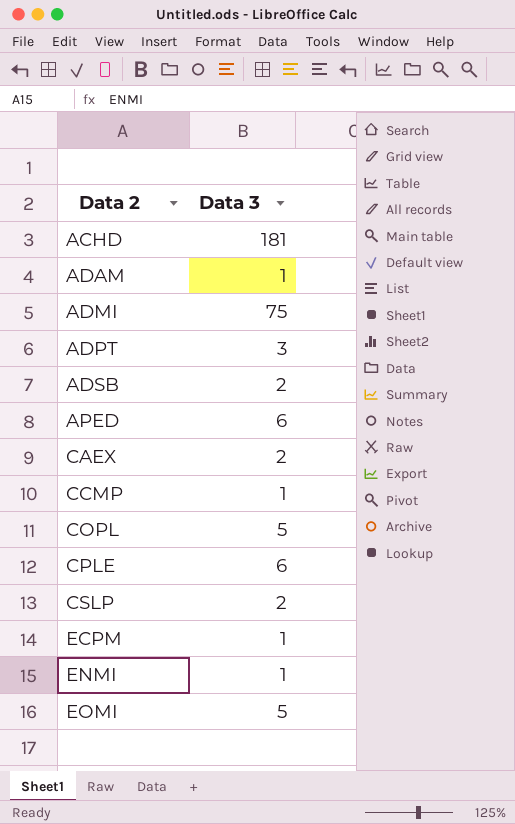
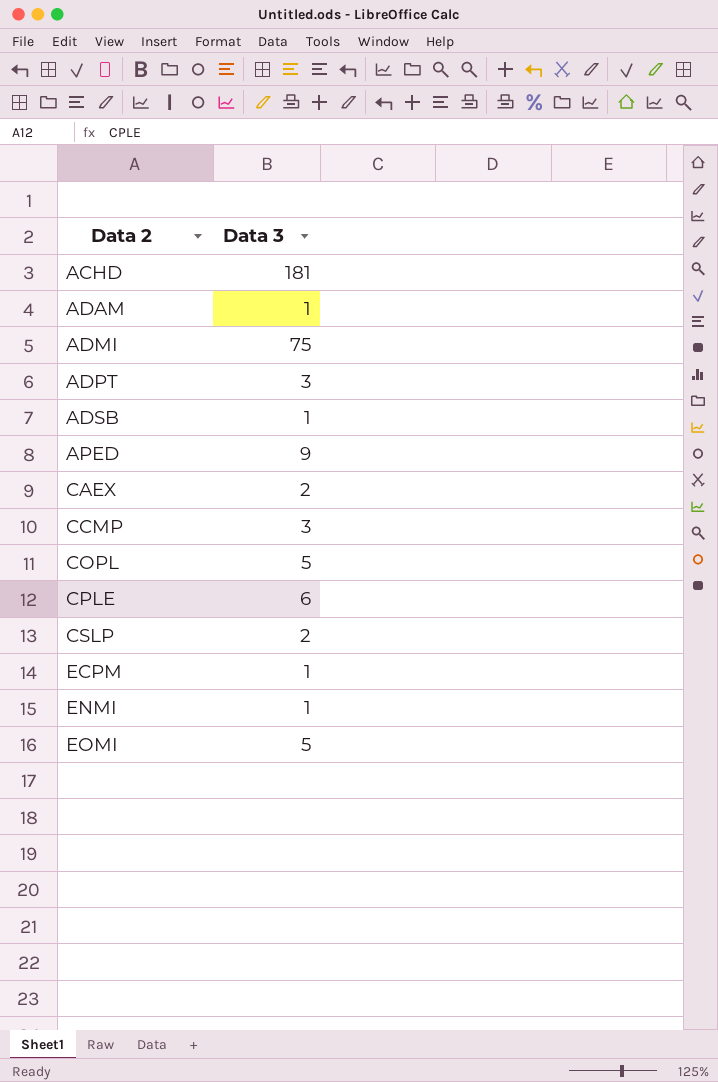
ADSB | Data 3: 2 -> 1
APED | Data 3: 6 -> 9
CCMP | Data 3: 1 -> 3

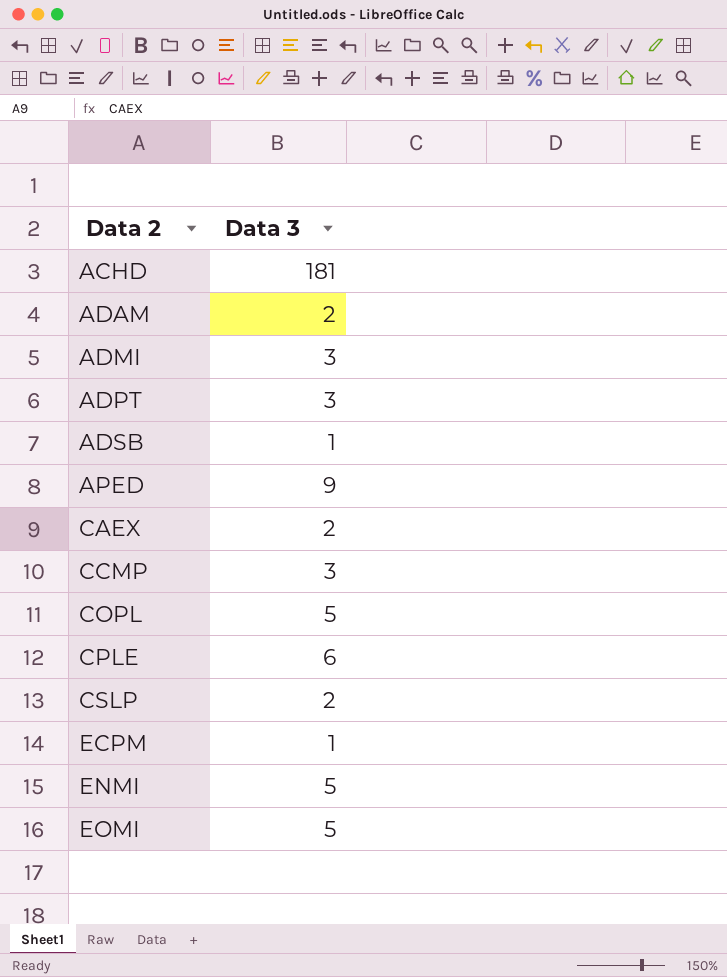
ADAM | Data 3: 1 -> 2
ADMI | Data 3: 75 -> 3
ENMI | Data 3: 1 -> 5

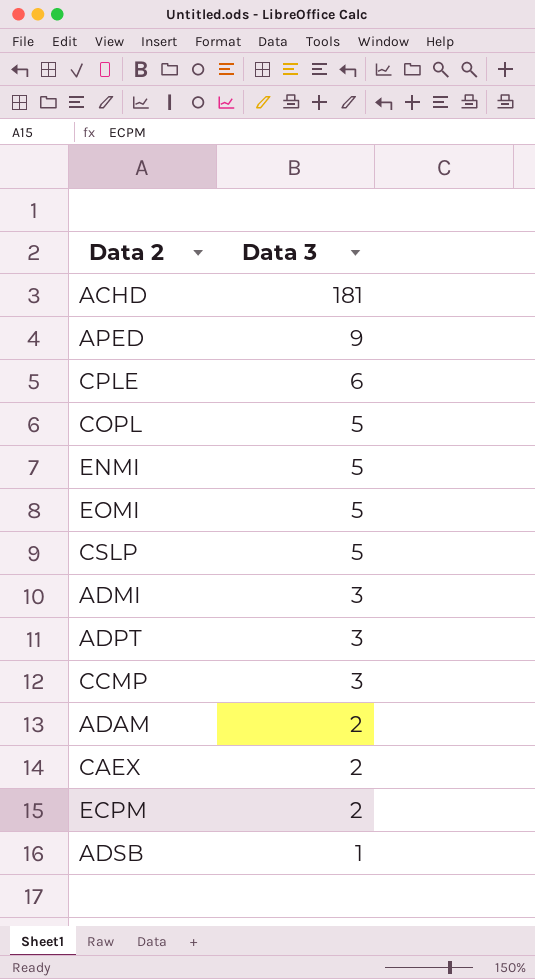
row order: Data 2 ascending -> Data 3 descending
CSLP | Data 3: 2 -> 5
ECPM | Data 3: 1 -> 2

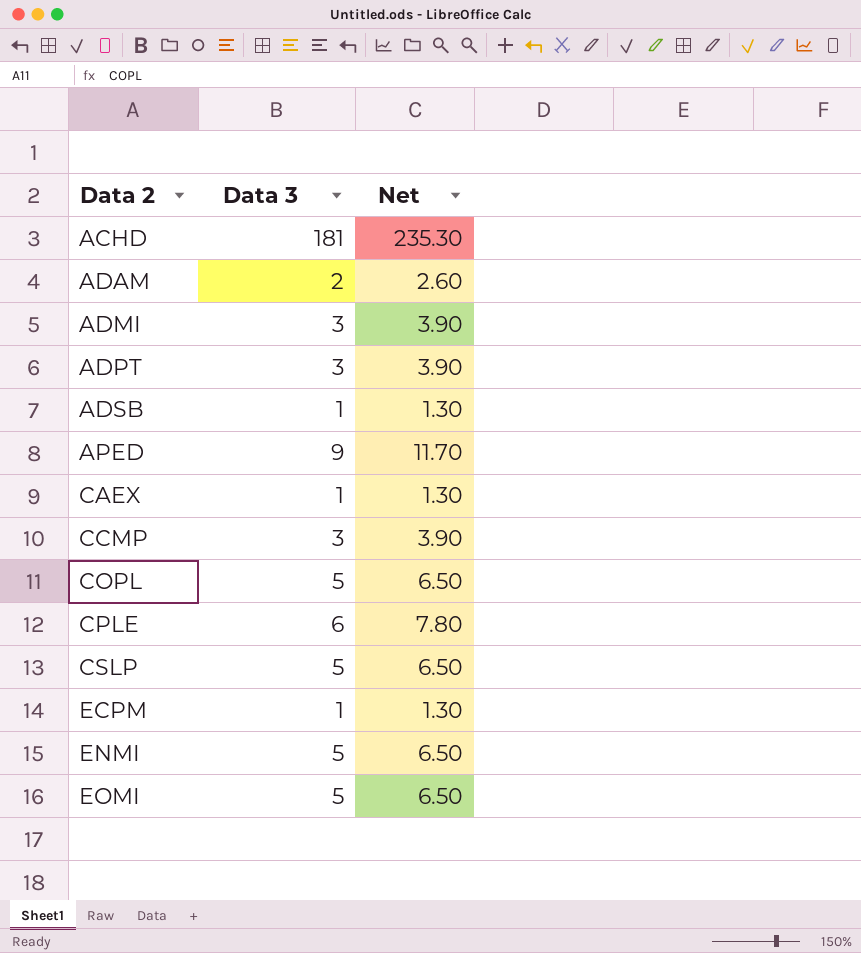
row order: Data 3 descending -> Data 2 ascending
column Net | formula: none -> [Data 3] * 1.3
CAEX | Data 3: 2 -> 1
ECPM | Data 3: 2 -> 1

